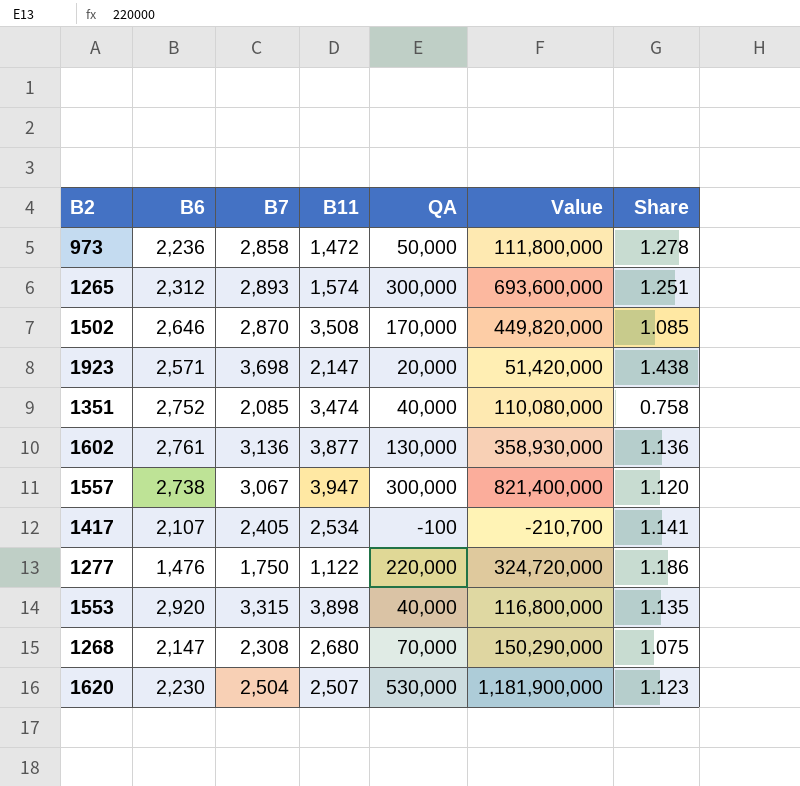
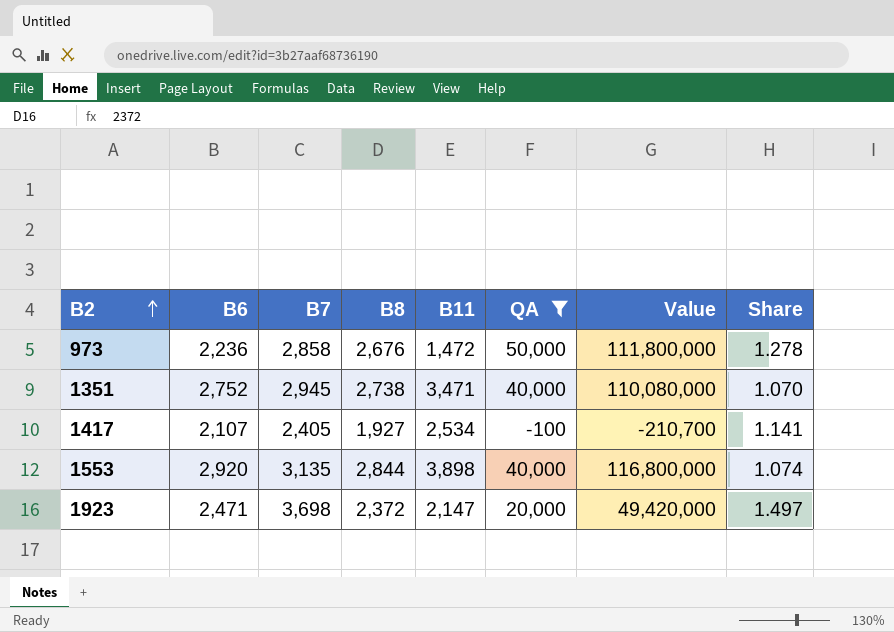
filter: none -> QA <= 50,000
row order: none -> B2 ascending
column B8 | position: none -> 4
1351 | B7: 2,085 -> 2,945
1351 | B11: 3,474 -> 3,471
1351 | Share: 0.758 -> 1.070
1553 | B7: 3,315 -> 3,135
1553 | Share: 1.135 -> 1.074
1923 | B6: 2,571 -> 2,471
1923 | Value: 51,420,000 -> 49,420,000
1923 | Share: 1.438 -> 1.497

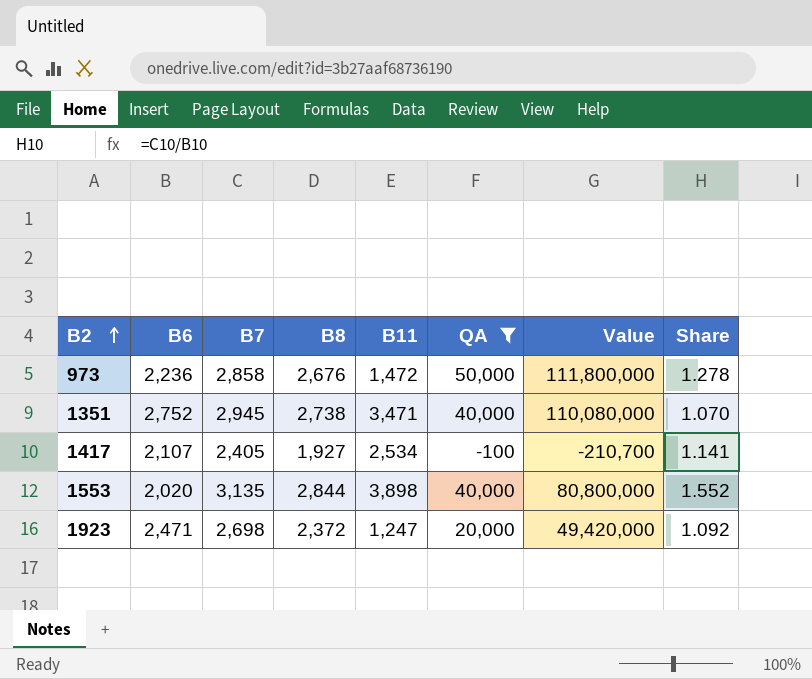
1553 | B6: 2,920 -> 2,020
1553 | Value: 116,800,000 -> 80,800,000
1553 | Share: 1.074 -> 1.552
1923 | B7: 3,698 -> 2,698
1923 | B11: 2,147 -> 1,247
1923 | Share: 1.497 -> 1.092

